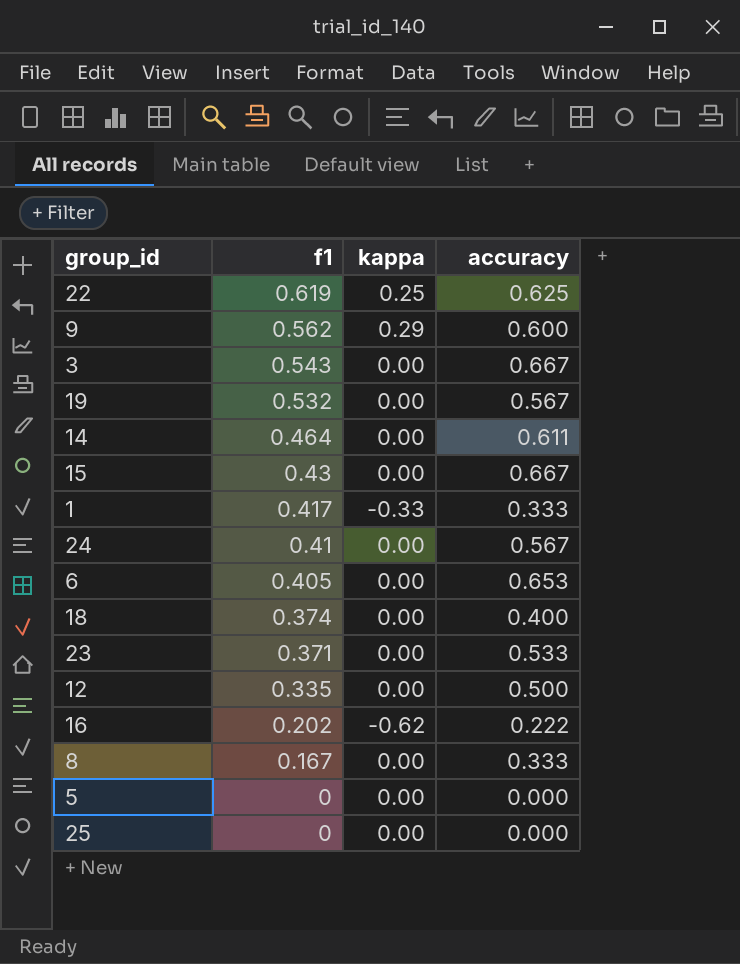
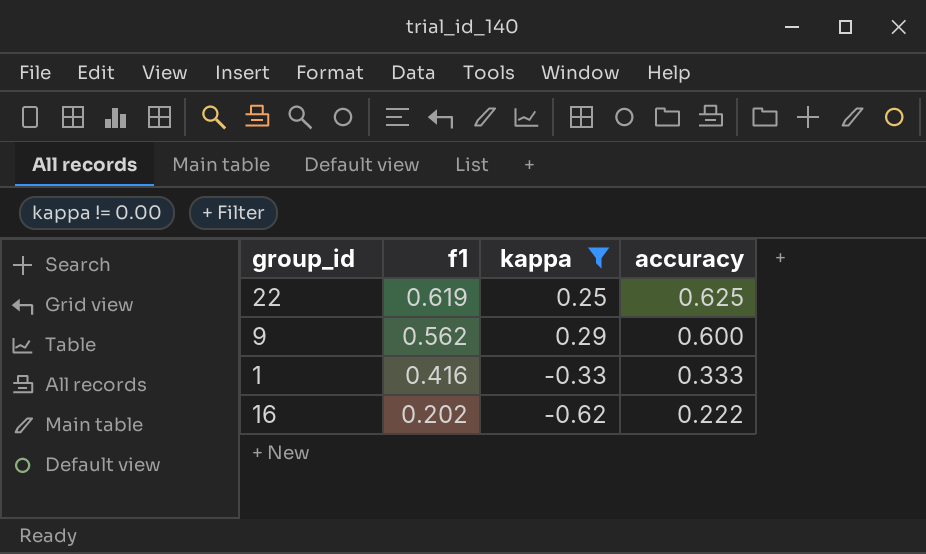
filter: none -> kappa != 0.00
1 | f1: 0.417 -> 0.416

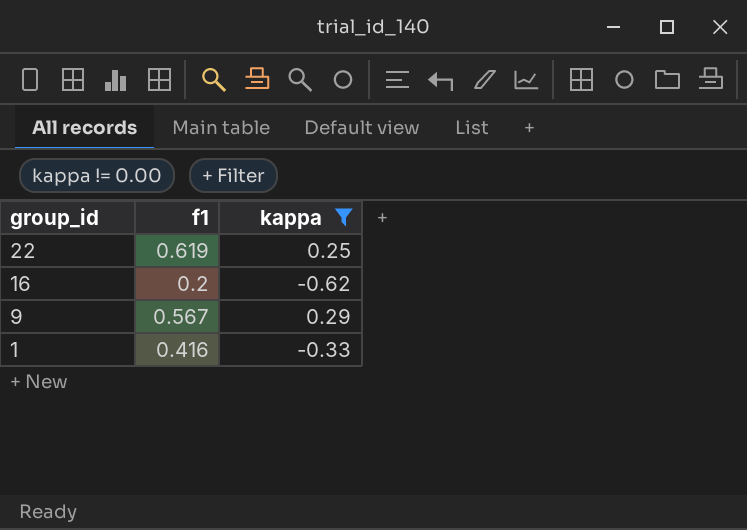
row order: f1 descending -> group_id descending
column accuracy | position: 4 -> none
16 | f1: 0.202 -> 0.2
9 | f1: 0.562 -> 0.567

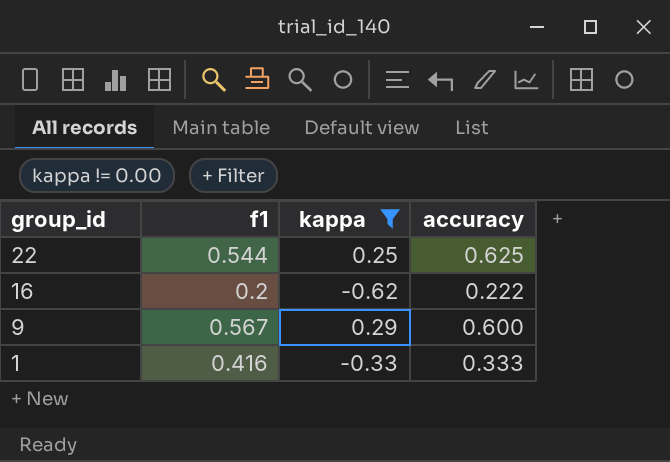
column accuracy | position: none -> 4
22 | f1: 0.619 -> 0.544

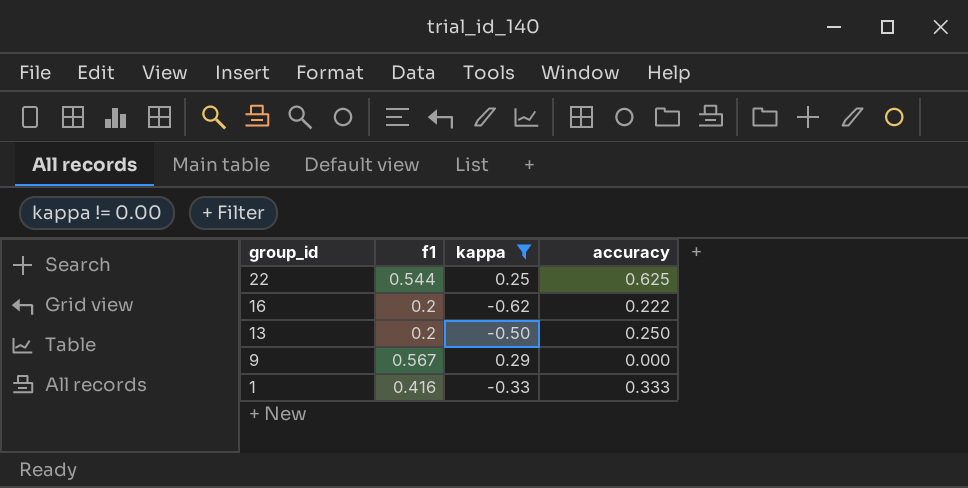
row 13: none -> 0.2 | -0.50 | 0.250
9 | accuracy: 0.600 -> 0.000

